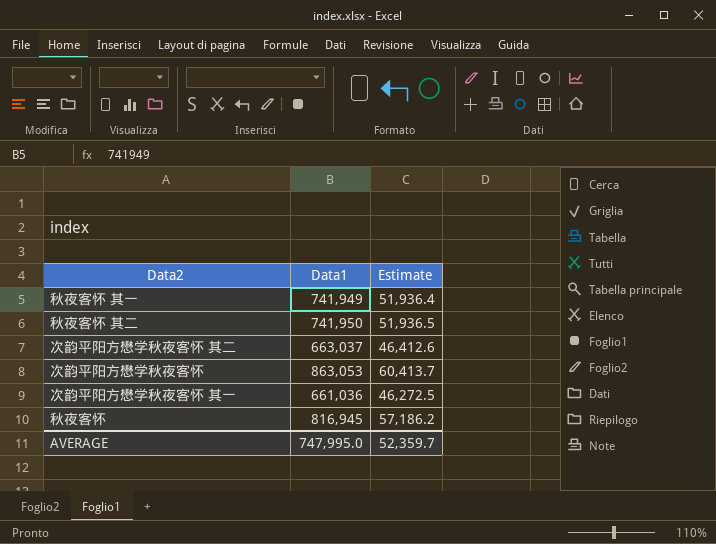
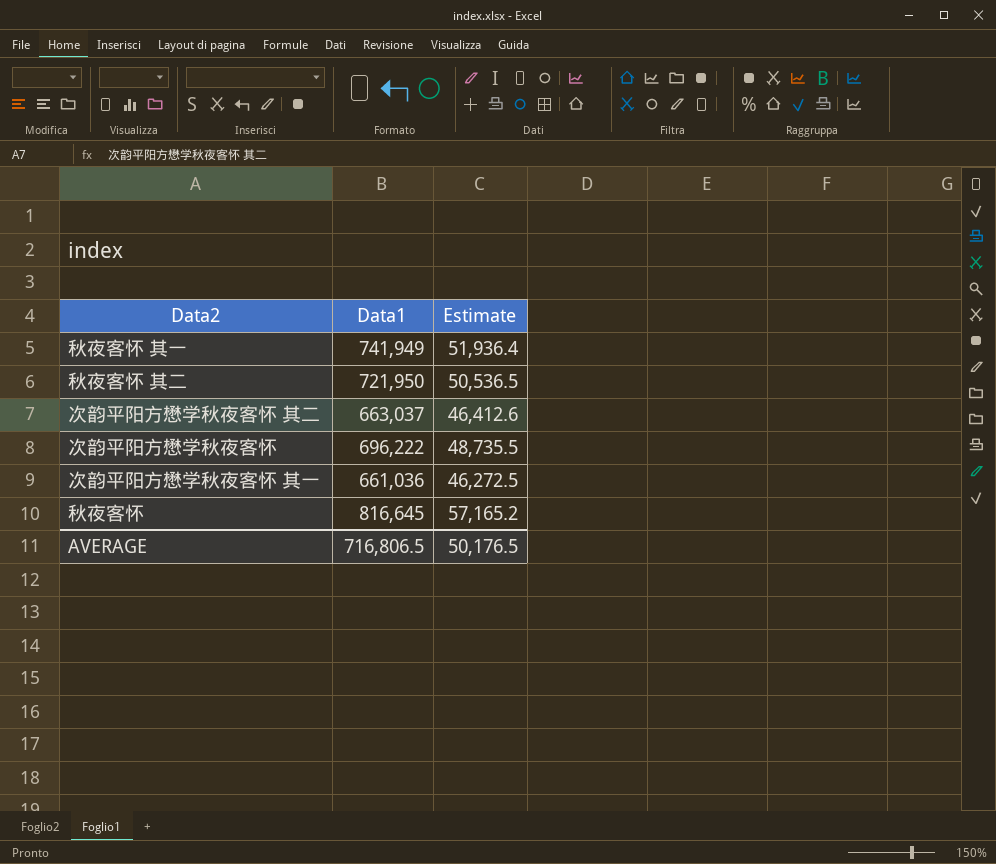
秋夜客怀 其二 | Data1: 741,950 -> 721,950
秋夜客怀 其二 | Estimate: 51,936.5 -> 50,536.5
次韵平阳方懋学秋夜客怀 | Data1: 863,053 -> 696,222
次韵平阳方懋学秋夜客怀 | Estimate: 60,413.7 -> 48,735.5
秋夜客怀 | Data1: 816,945 -> 816,645
秋夜客怀 | Estimate: 57,186.2 -> 57,165.2
AVERAGE | Data1: 747,995.0 -> 716,806.5
AVERAGE | Estimate: 52,359.7 -> 50,176.5

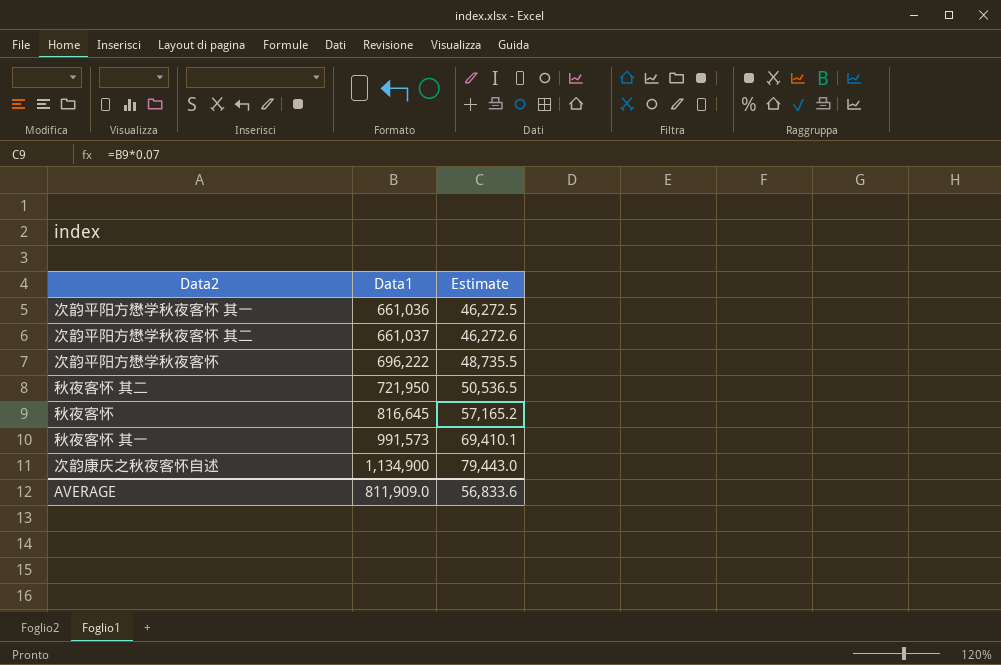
row order: none -> Data1 ascending
次韵平阳方懋学秋夜客怀 其二 | Data1: 663,037 -> 661,037
次韵平阳方懋学秋夜客怀 其二 | Estimate: 46,412.6 -> 46,272.6
秋夜客怀 其一 | Data1: 741,949 -> 991,573
秋夜客怀 其一 | Estimate: 51,936.4 -> 69,410.1
row 次韵康庆之秋夜客怀自述: none -> 1,134,900 | 79,443.0
AVERAGE | Data1: 716,806.5 -> 811,909.0
AVERAGE | Estimate: 50,176.5 -> 56,833.6

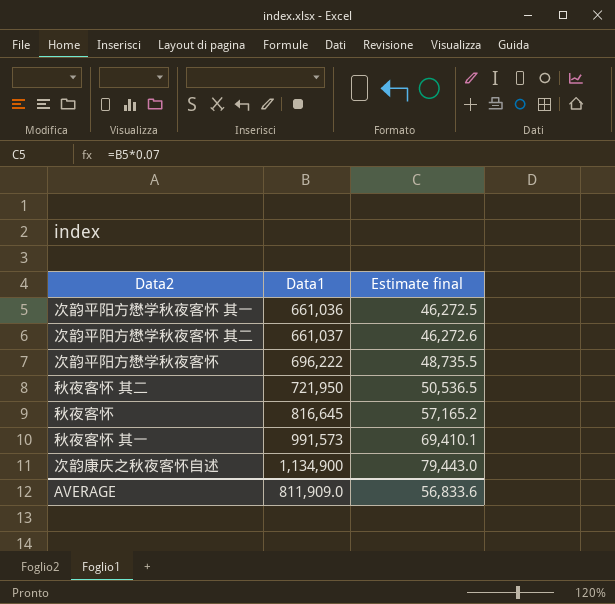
column name: Estimate -> Estimate final

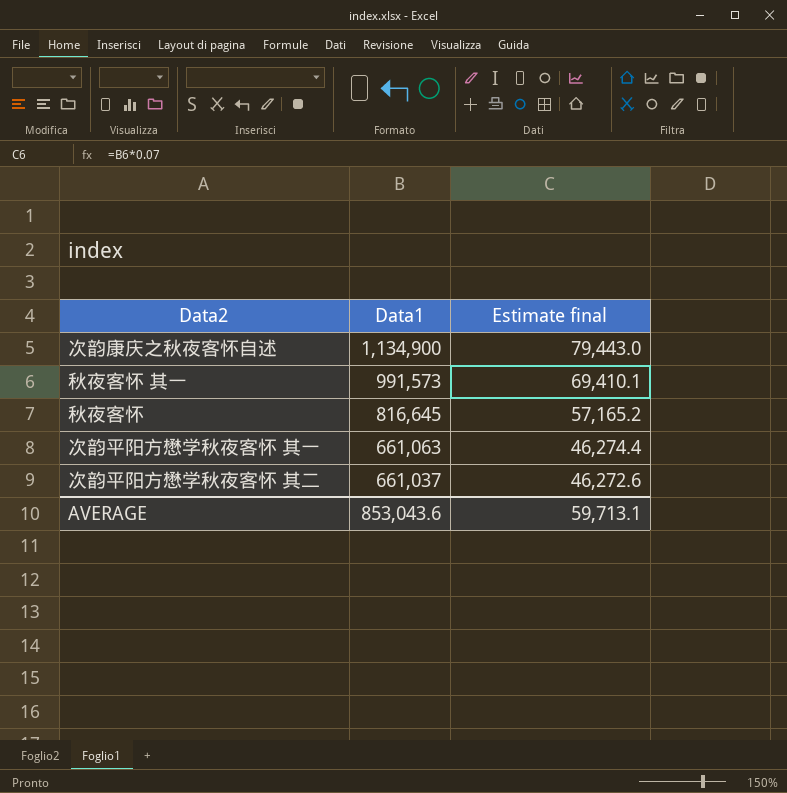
row order: Data1 ascending -> Data1 descending
row 次韵平阳方懋学秋夜客怀: 696,222 | 48,735.5 -> none
row 秋夜客怀 其二: 721,950 | 50,536.5 -> none
次韵平阳方懋学秋夜客怀 其一 | Data1: 661,036 -> 661,063
次韵平阳方懋学秋夜客怀 其一 | Estimate final: 46,272.5 -> 46,274.4
AVERAGE | Data1: 811,909.0 -> 853,043.6
AVERAGE | Estimate final: 56,833.6 -> 59,713.1

